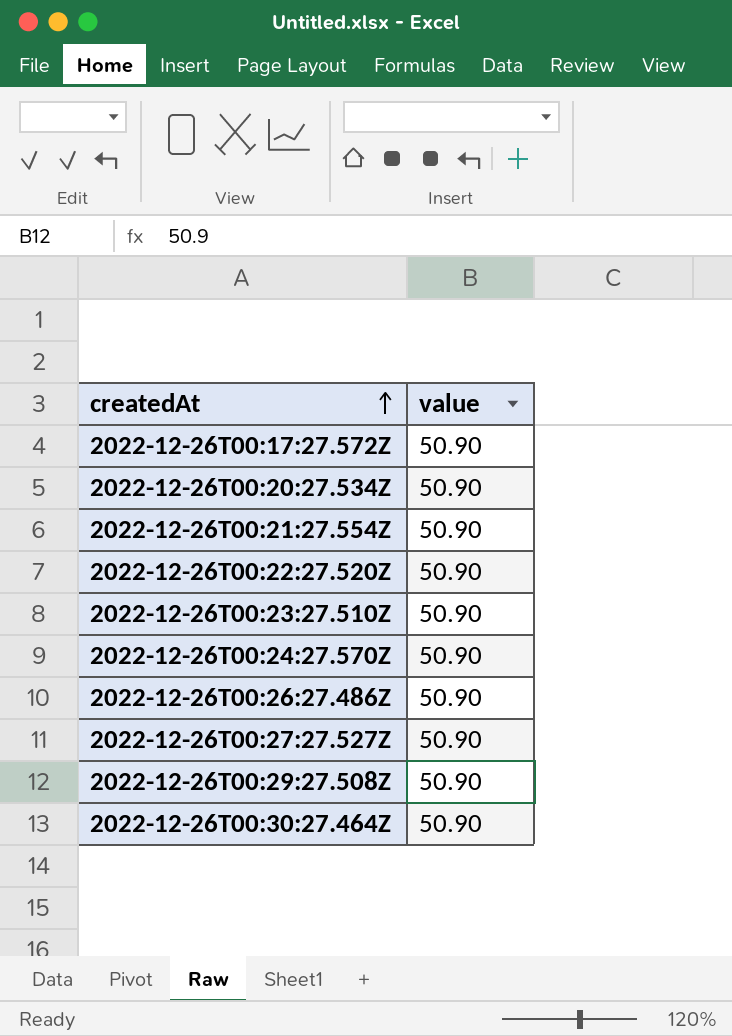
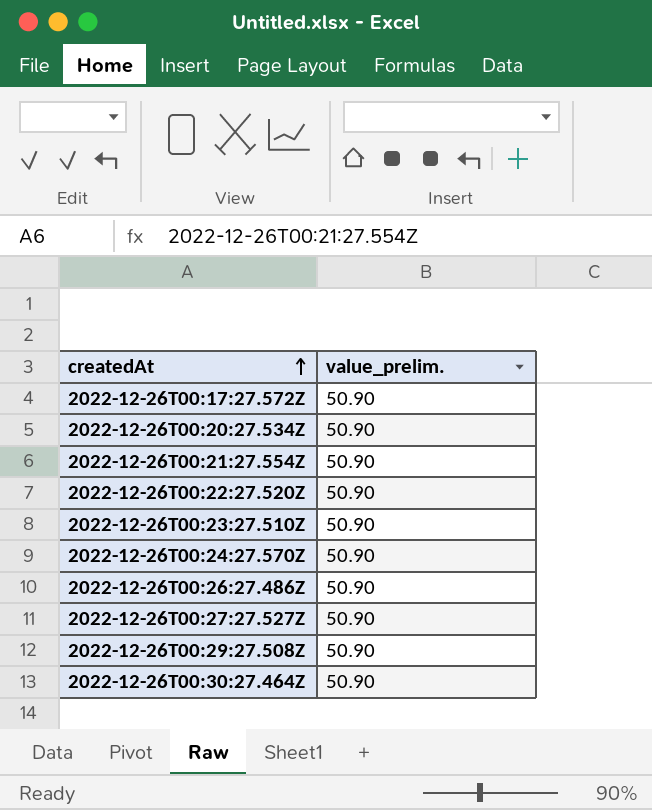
column name: value -> value_prelim.

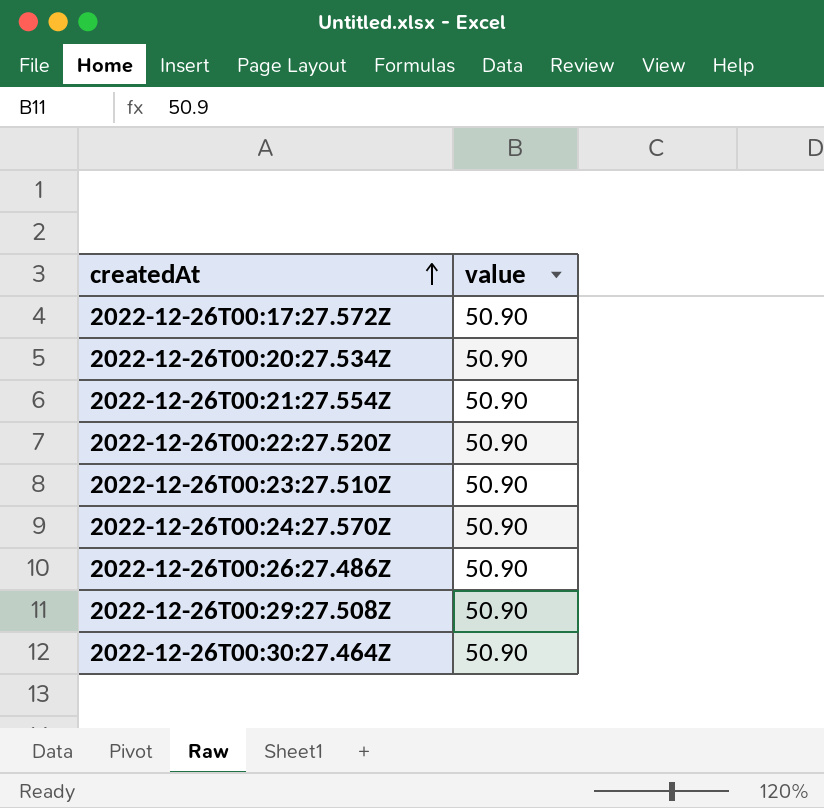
column name: value_prelim. -> value
row 2022-12-26T00:27:27.527Z: 50.90 -> none

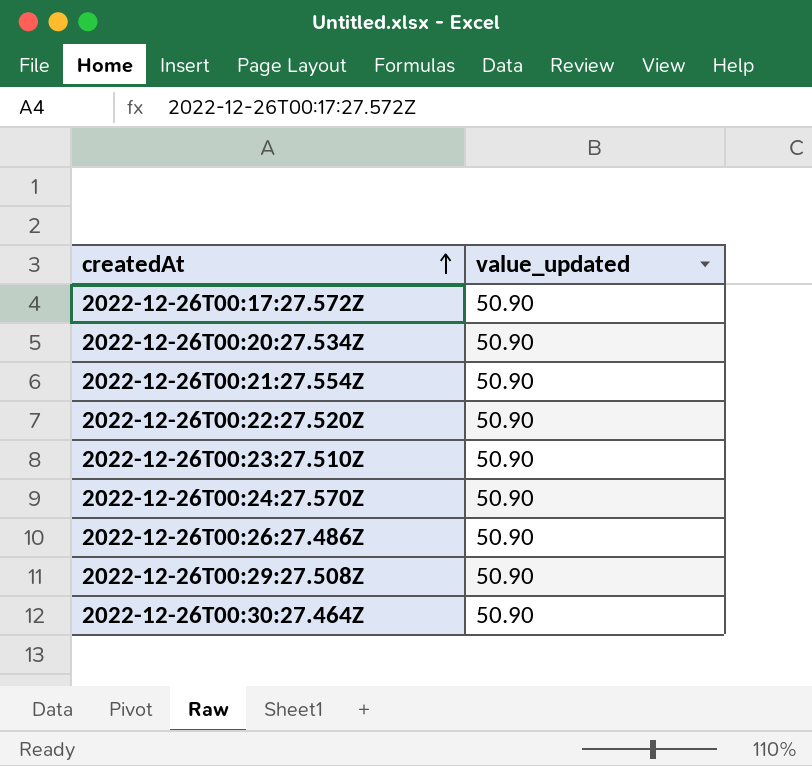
column name: value -> value_updated

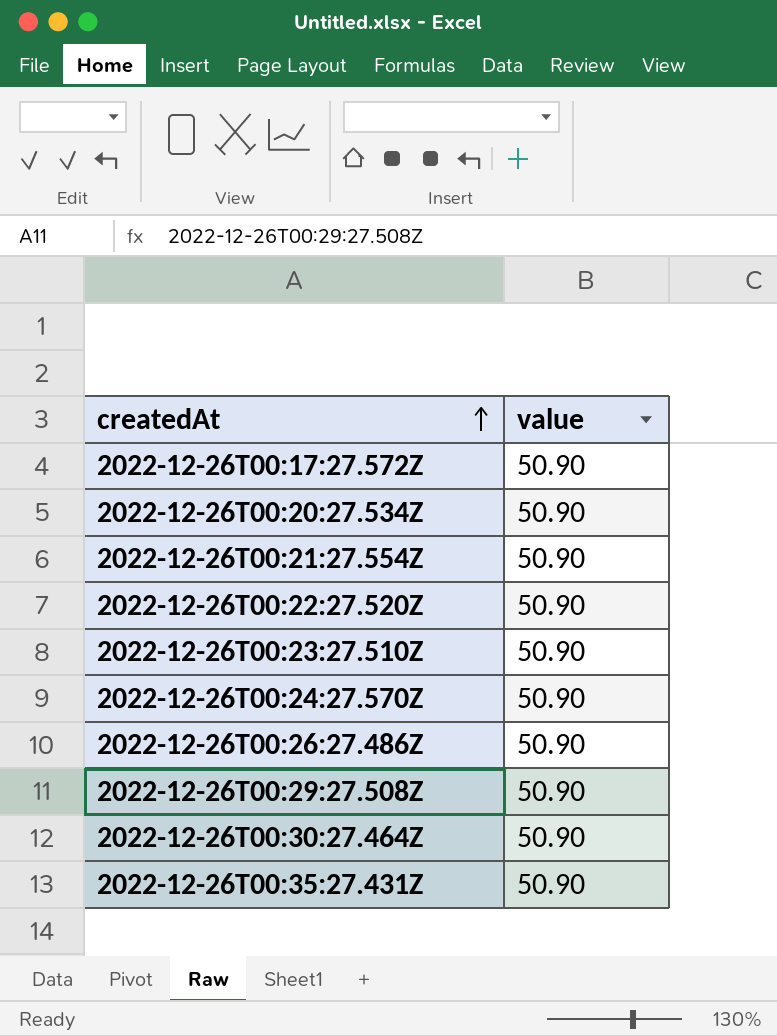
column name: value_updated -> value
row 2022-12-26T00:35:27.431Z: none -> 50.90

